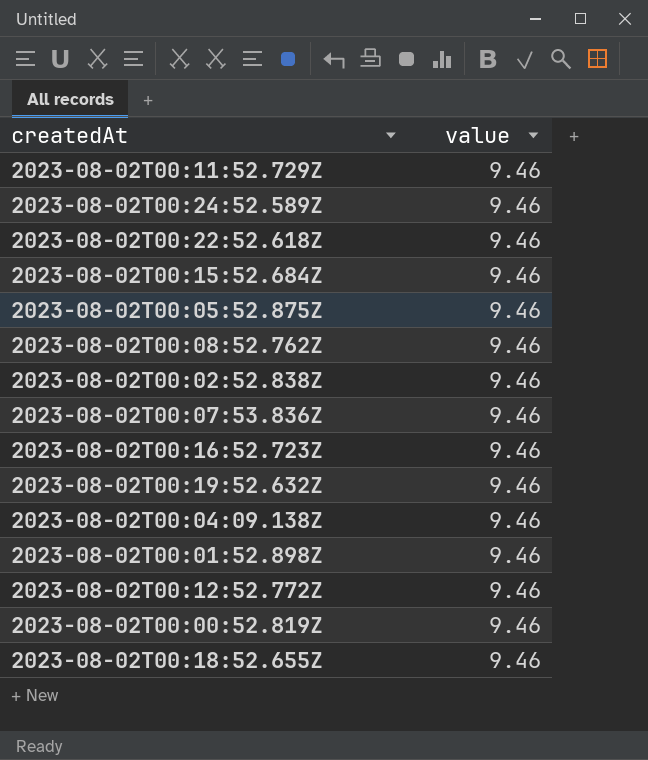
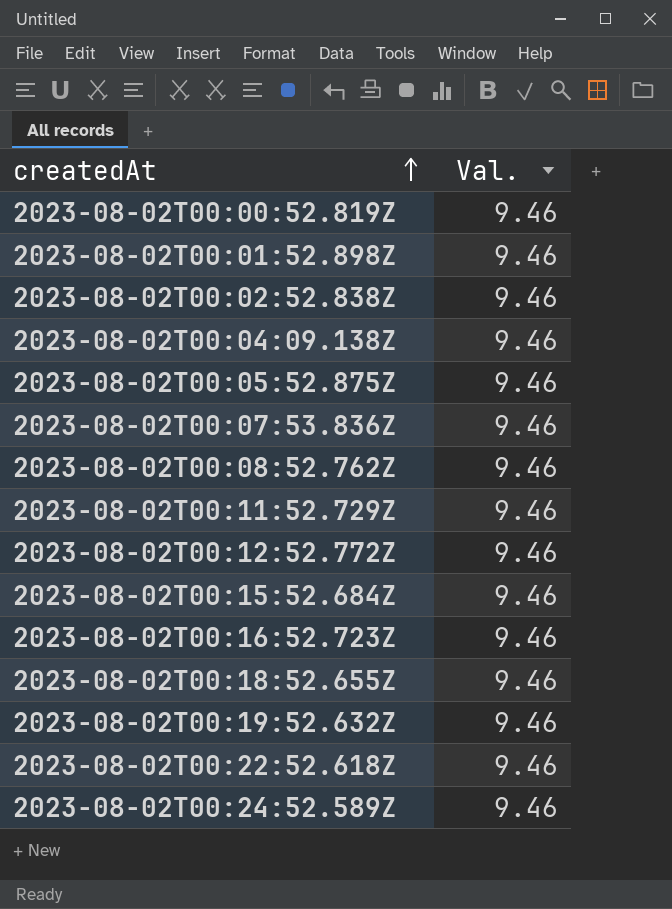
row order: none -> createdAt ascending
column name: value -> Val.

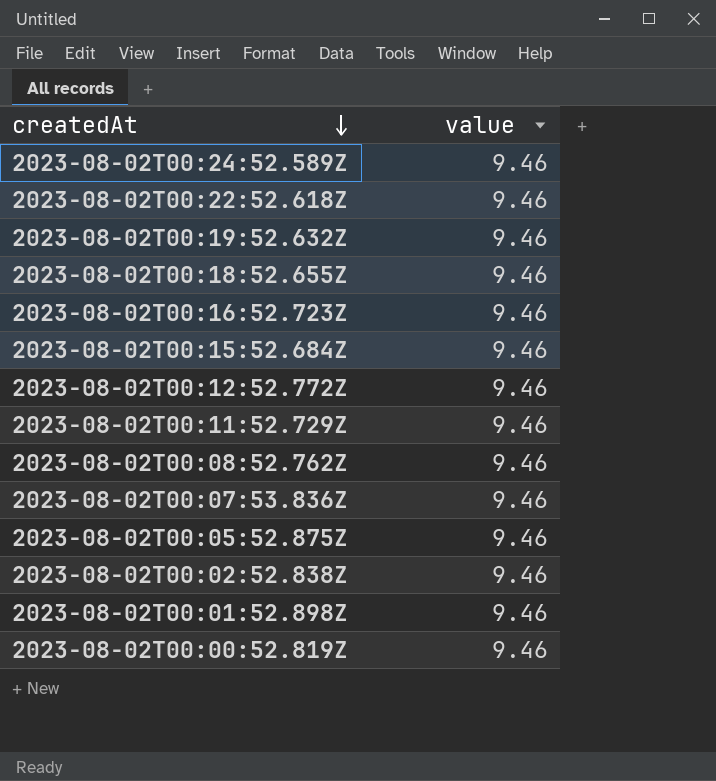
row order: createdAt ascending -> createdAt descending
column name: Val. -> value
row 2023-08-02T00:04:09.138Z: 9.46 -> none

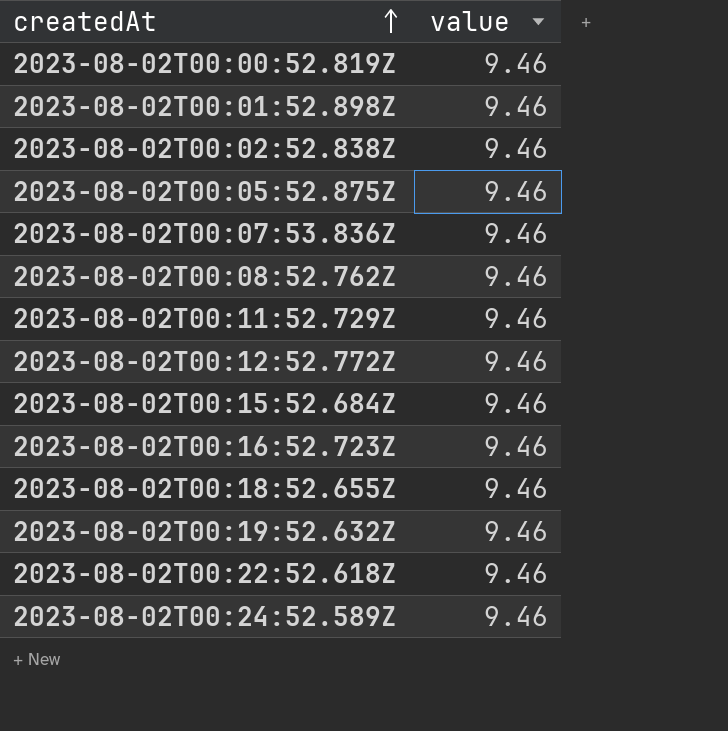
row order: createdAt descending -> createdAt ascending

